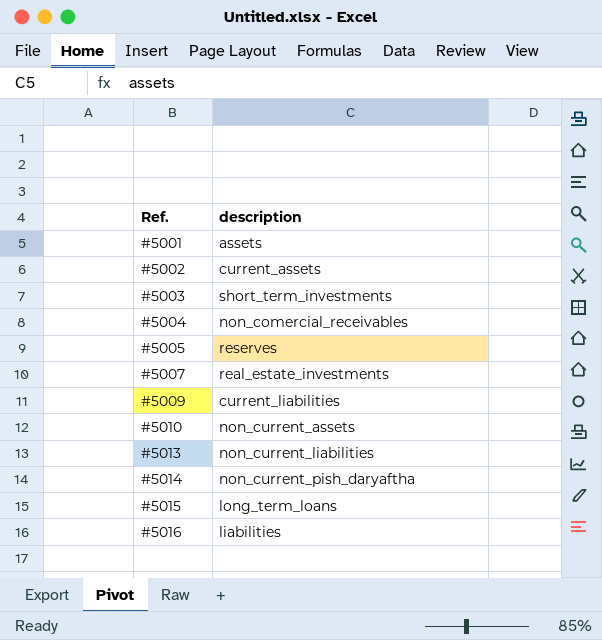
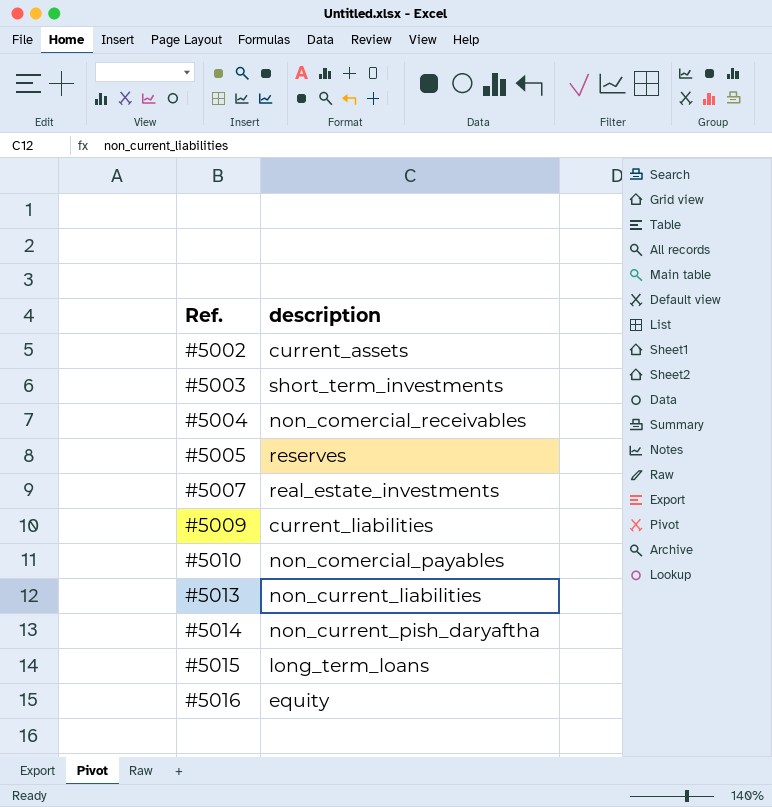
row #5001: assets -> none
#5010 | description: non_current_assets -> non_comercial_payables
#5016 | description: liabilities -> equity

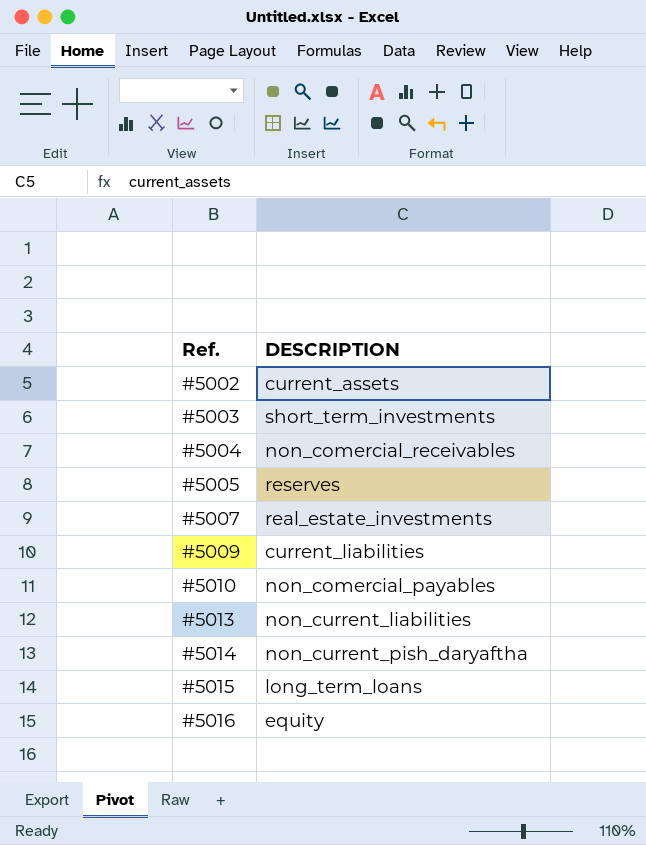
column name: description -> DESCRIPTION

